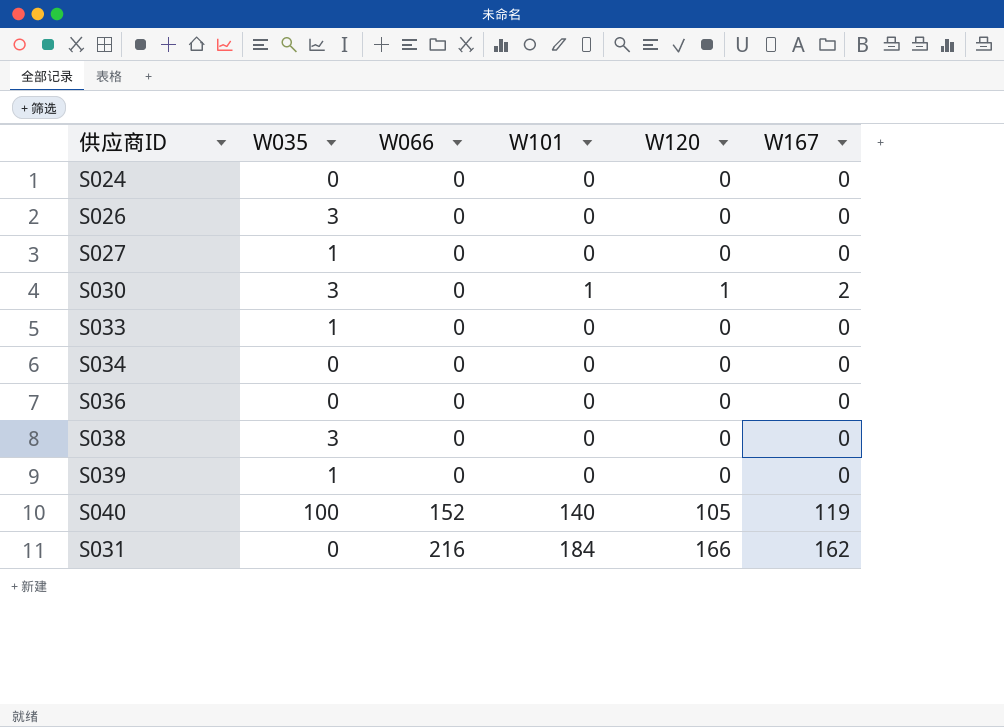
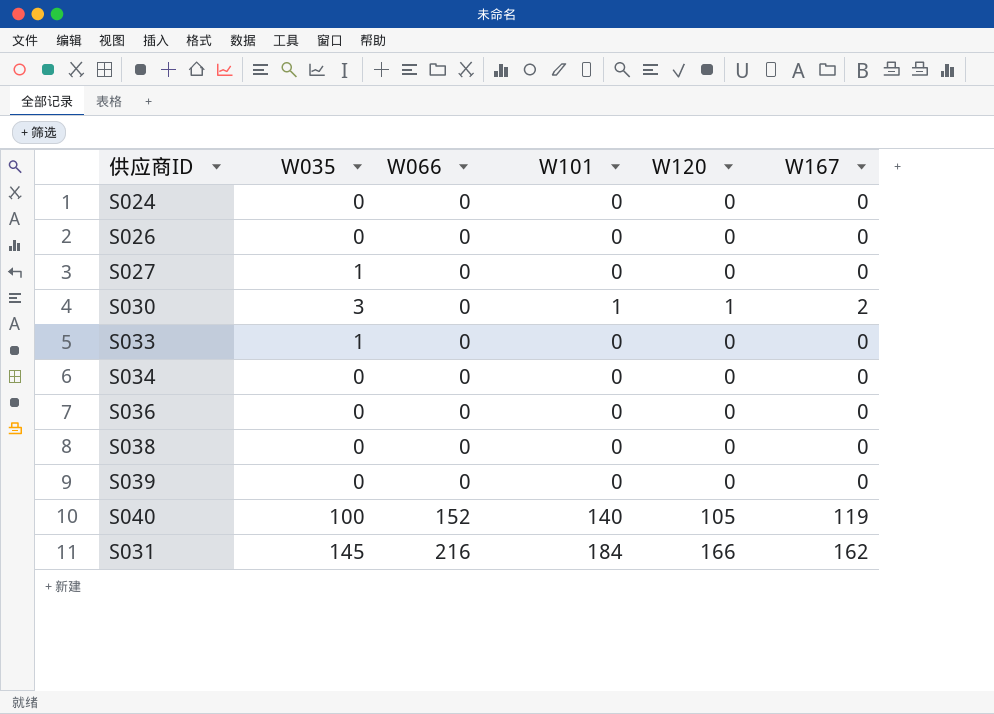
S026 | W035: 3 -> 0
S038 | W035: 3 -> 0
S039 | W035: 1 -> 0
S031 | W035: 0 -> 145

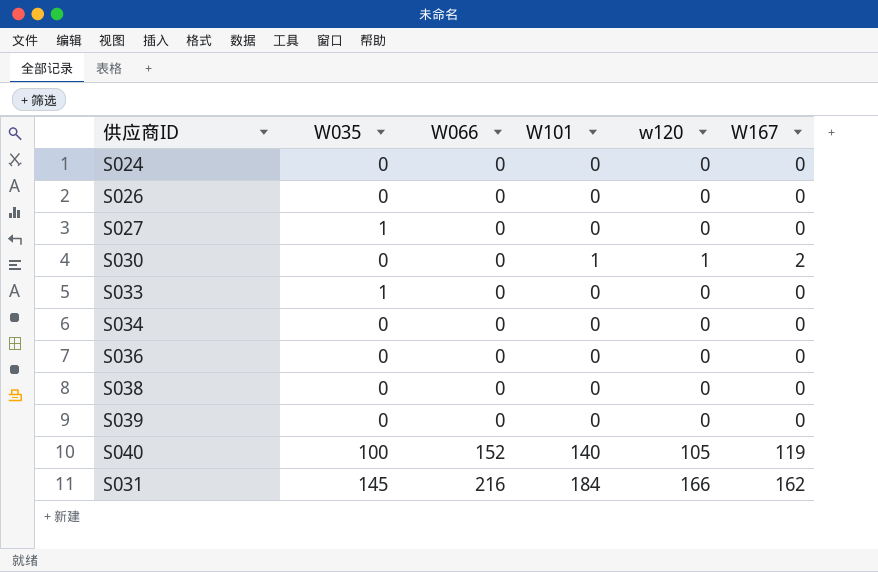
column name: W120 -> w120
S030 | W035: 3 -> 0

